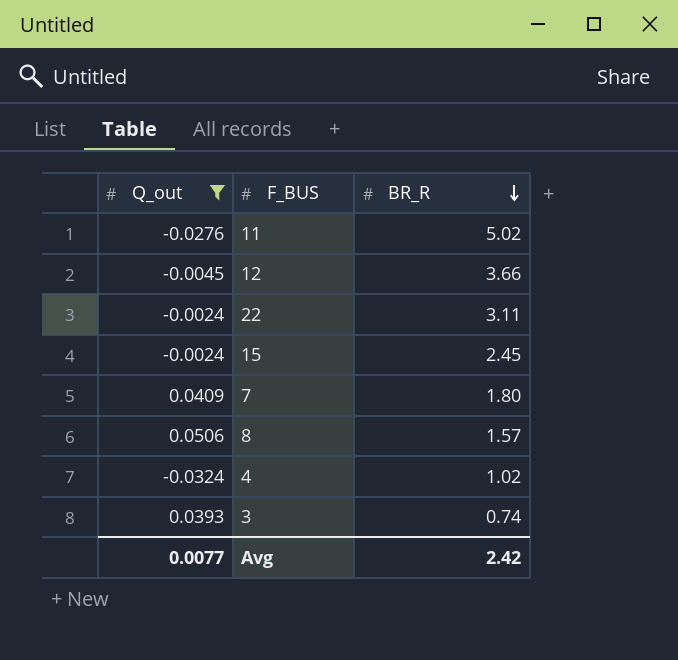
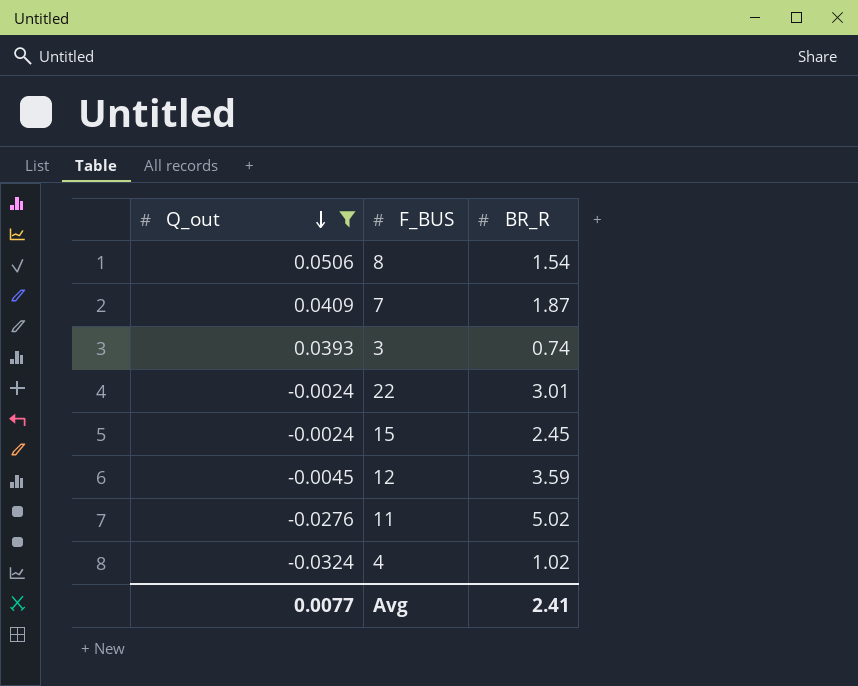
row order: BR_R descending -> Q_out descending
8 | BR_R: 1.57 -> 1.54
7 | BR_R: 1.80 -> 1.87
22 | BR_R: 3.11 -> 3.01
12 | BR_R: 3.66 -> 3.59
Avg | BR_R: 2.42 -> 2.41

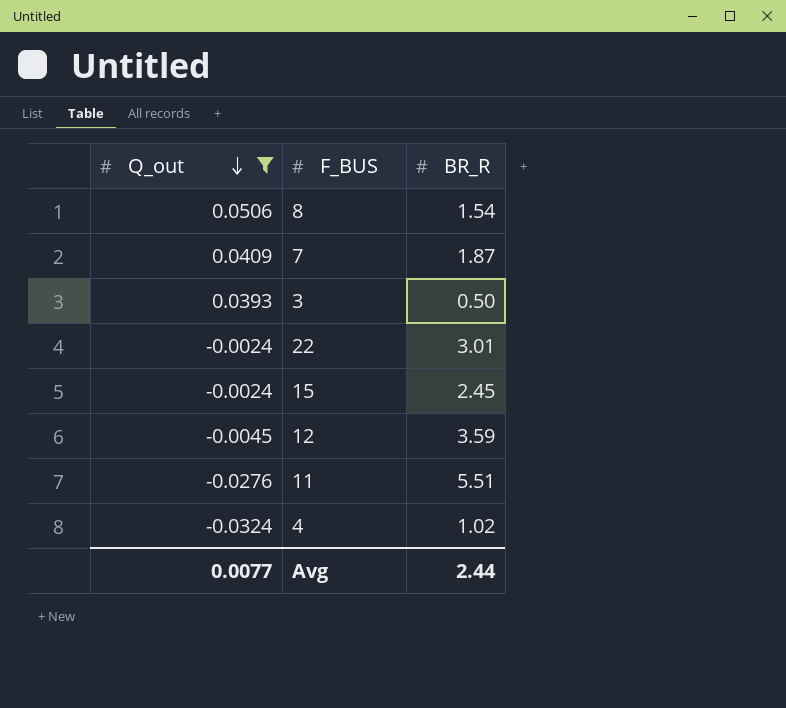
3 | BR_R: 0.74 -> 0.50
11 | BR_R: 5.02 -> 5.51
Avg | BR_R: 2.41 -> 2.44

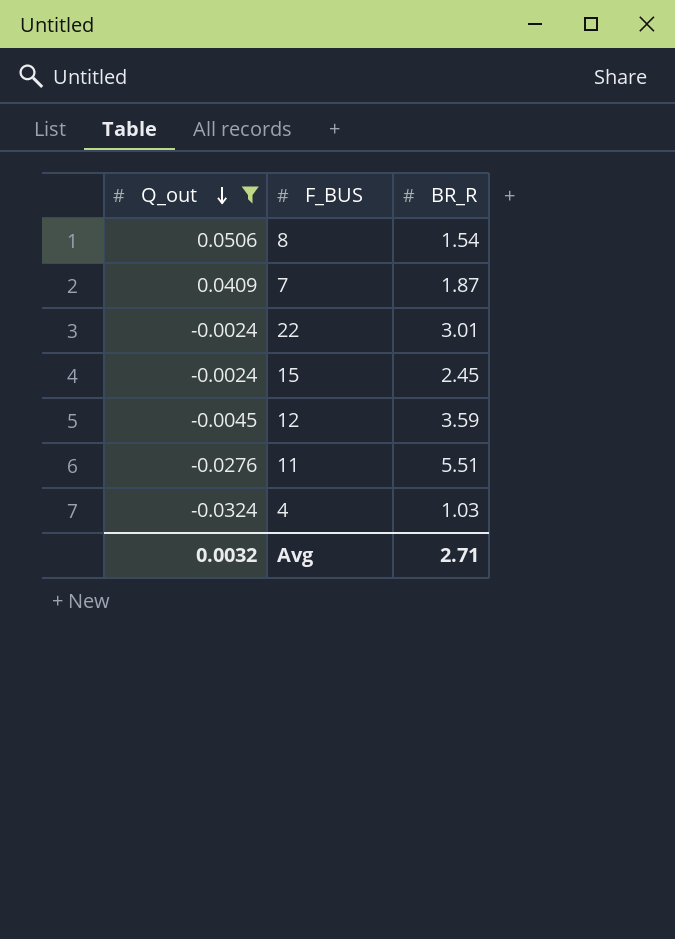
row 3: 0.0393 | 0.50 -> none
4 | BR_R: 1.02 -> 1.03
Avg | Q_out: 0.0077 -> 0.0032
Avg | BR_R: 2.44 -> 2.71

